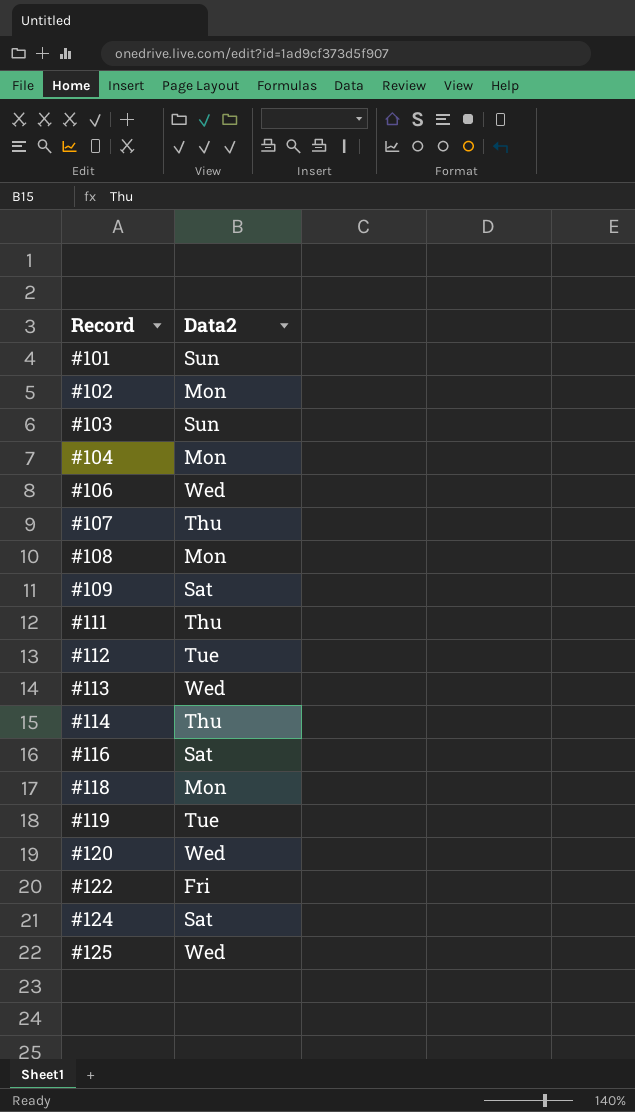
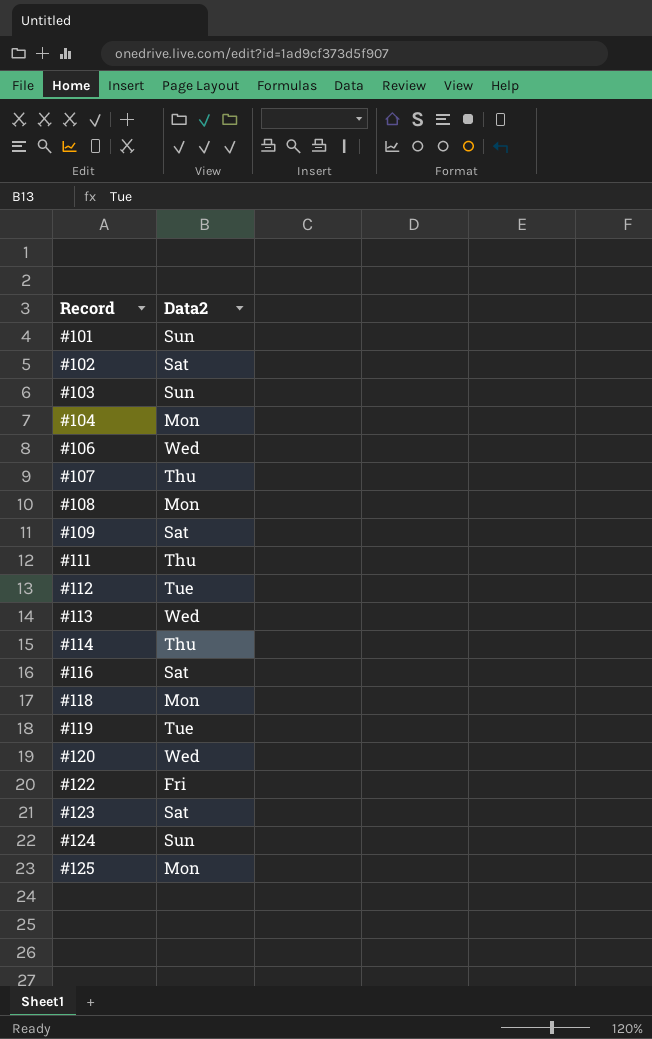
#102 | Data2: Mon -> Sat
row #123: none -> Sat
#124 | Data2: Sat -> Sun
#125 | Data2: Wed -> Mon

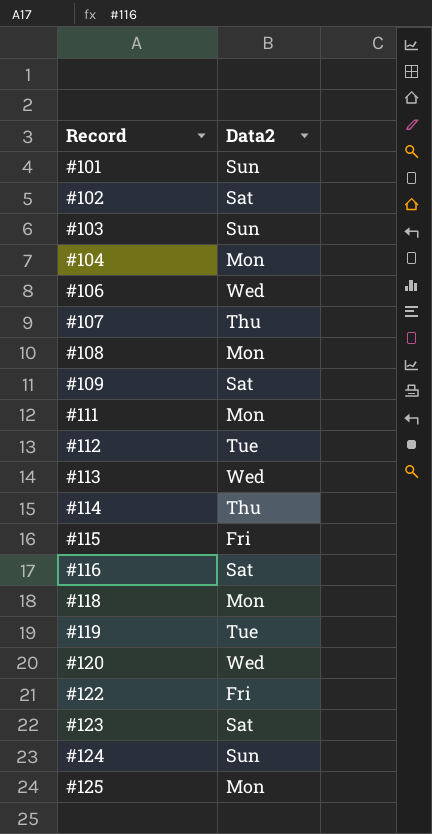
#111 | Data2: Thu -> Mon
row #115: none -> Fri

